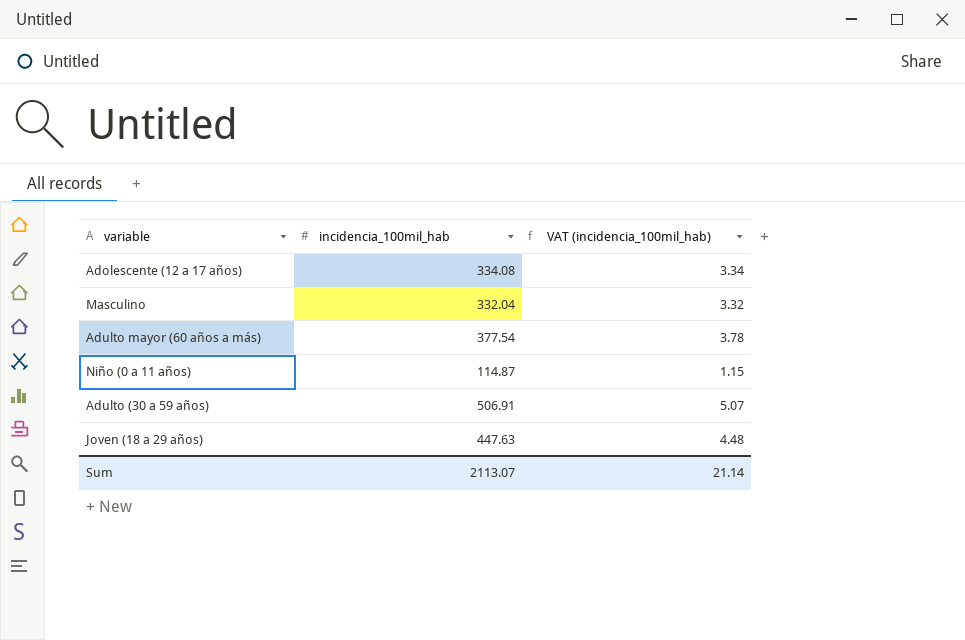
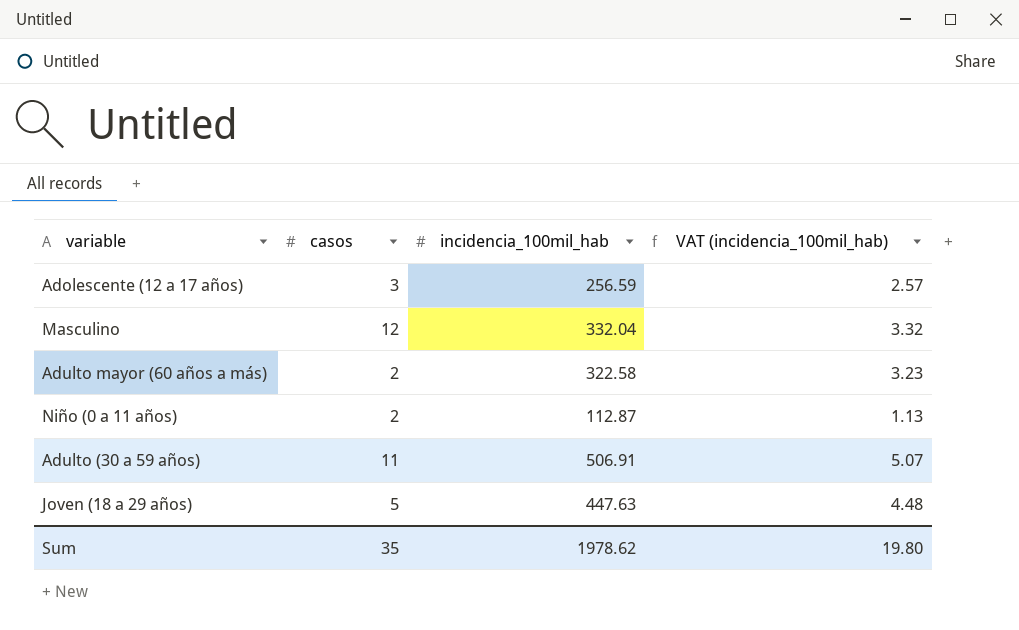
column casos | position: none -> 2
Adolescente (12 a 17 años) | incidencia_100mil_hab: 334.08 -> 256.59
Adolescente (12 a 17 años) | VAT (incidencia_100mil_hab): 3.34 -> 2.57
Adulto mayor (60 años a más) | incidencia_100mil_hab: 377.54 -> 322.58
Adulto mayor (60 años a más) | VAT (incidencia_100mil_hab): 3.78 -> 3.23
Niño (0 a 11 años) | incidencia_100mil_hab: 114.87 -> 112.87
Niño (0 a 11 años) | VAT (incidencia_100mil_hab): 1.15 -> 1.13
Sum | incidencia_100mil_hab: 2113.07 -> 1978.62
Sum | VAT (incidencia_100mil_hab): 21.14 -> 19.80

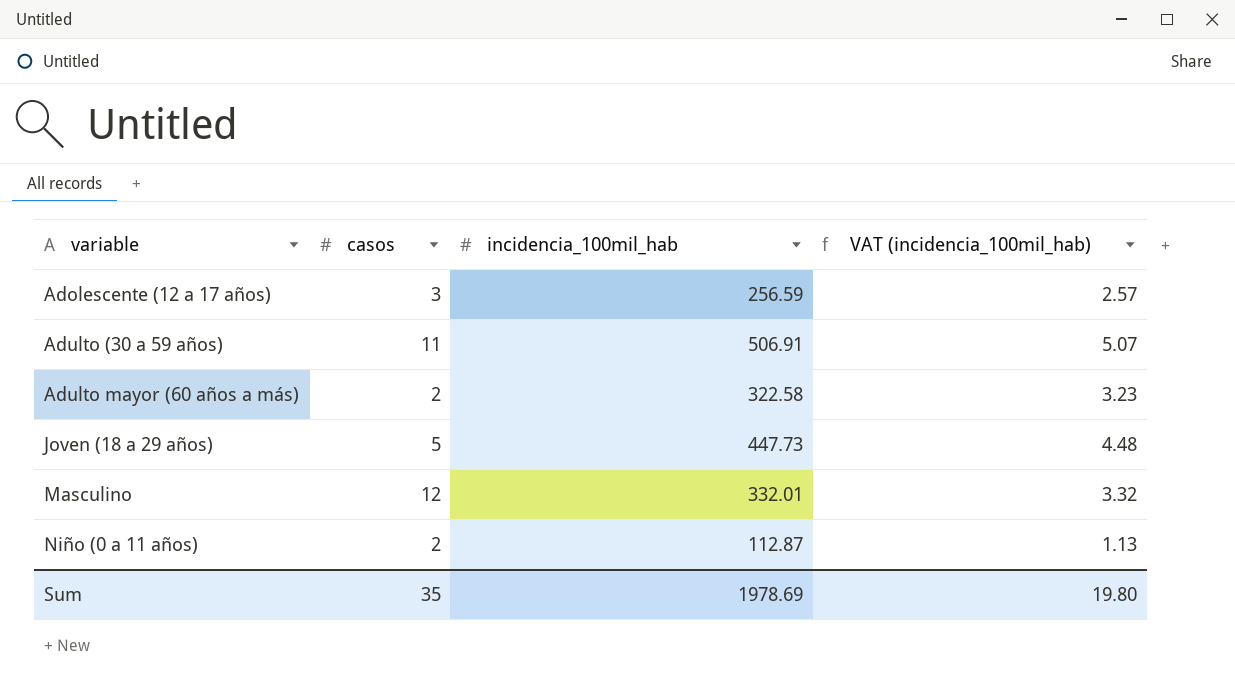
row order: none -> variable ascending
Joven (18 a 29 años) | incidencia_100mil_hab: 447.63 -> 447.73
Masculino | incidencia_100mil_hab: 332.04 -> 332.01
Sum | incidencia_100mil_hab: 1978.62 -> 1978.69

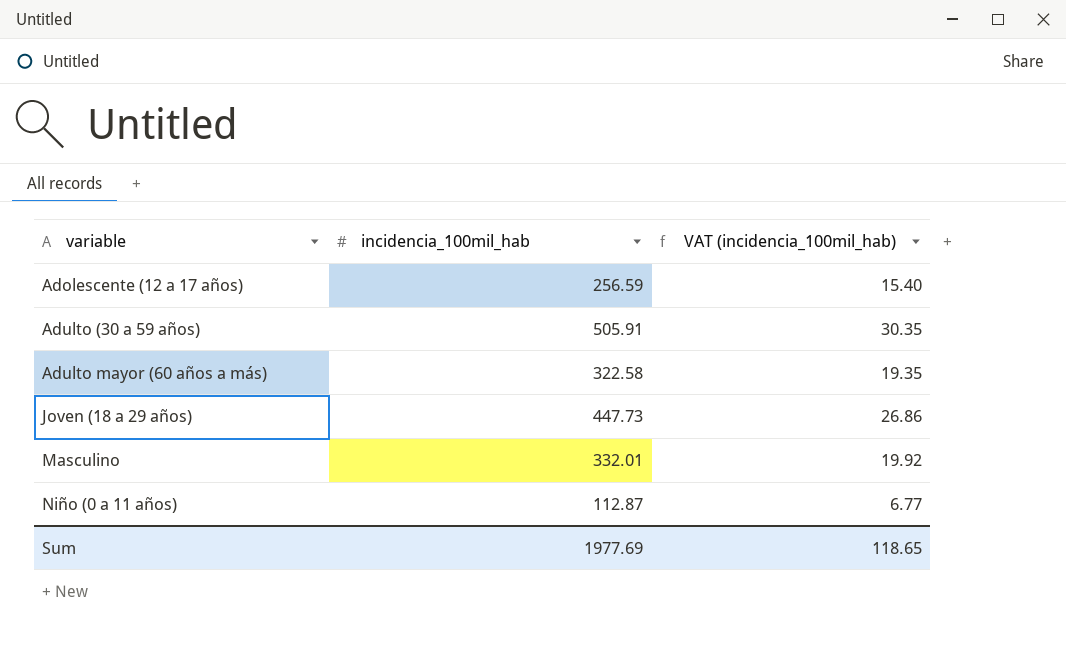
column casos | position: 2 -> none
column VAT (incidencia_100mil_hab) | formula: [incidencia_100mil_hab] * 0.01 -> [incidencia_100mil_hab] * 0.06
Adulto (30 a 59 años) | incidencia_100mil_hab: 506.91 -> 505.91
Sum | incidencia_100mil_hab: 1978.69 -> 1977.69
Sum | VAT (incidencia_100mil_hab): 19.80 -> 118.65

